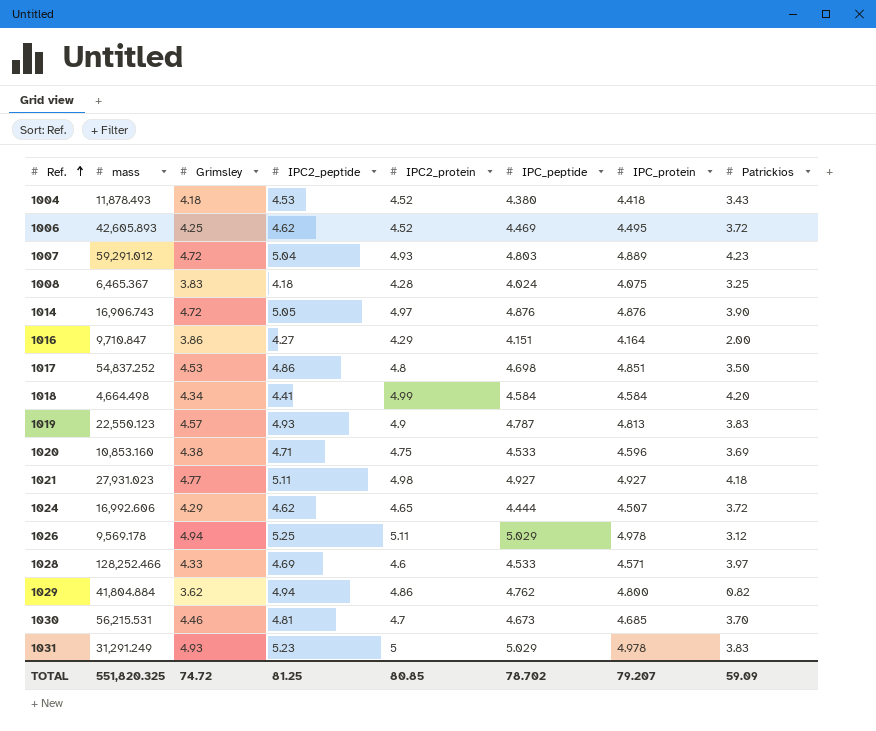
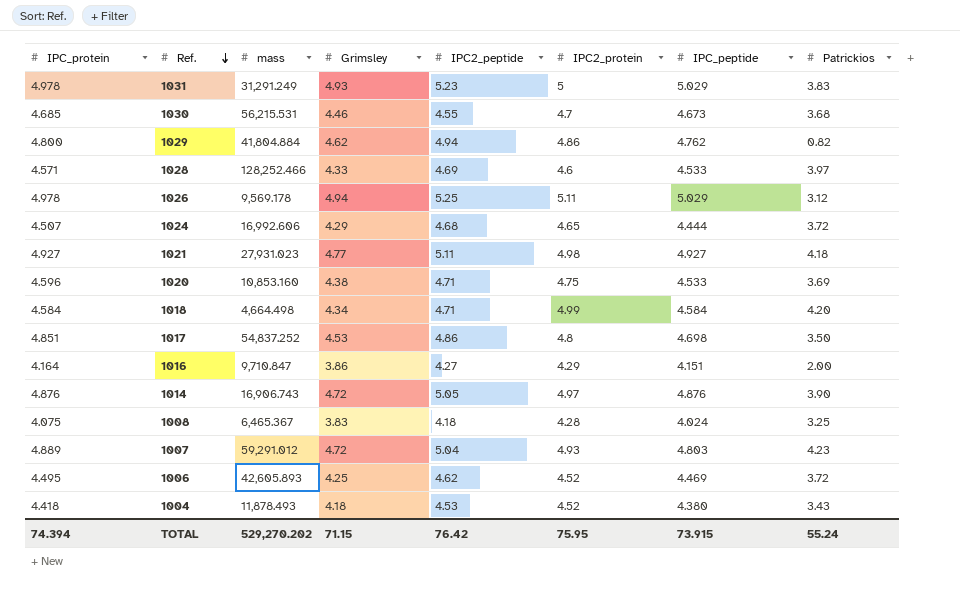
row order: Ref. ascending -> Ref. descending
column IPC_protein | position: 7 -> 1
row 1019: 22,550.123 | 4.57 | 4.93 | 4.9 | 4.787 | 4.813 | 3.83 -> none
1030 | IPC2_peptide: 4.81 -> 4.55
1030 | Patrickios: 3.70 -> 3.68
1029 | Grimsley: 3.62 -> 4.62
1024 | IPC2_peptide: 4.62 -> 4.68
1018 | IPC2_peptide: 4.41 -> 4.71
TOTAL | IPC_protein: 79.207 -> 74.394
TOTAL | mass: 551,820.325 -> 529,270.202
TOTAL | Grimsley: 74.72 -> 71.15
TOTAL | IPC2_peptide: 81.25 -> 76.42
TOTAL | IPC2_protein: 80.85 -> 75.95
TOTAL | IPC_peptide: 78.702 -> 73.915
TOTAL | Patrickios: 59.09 -> 55.24

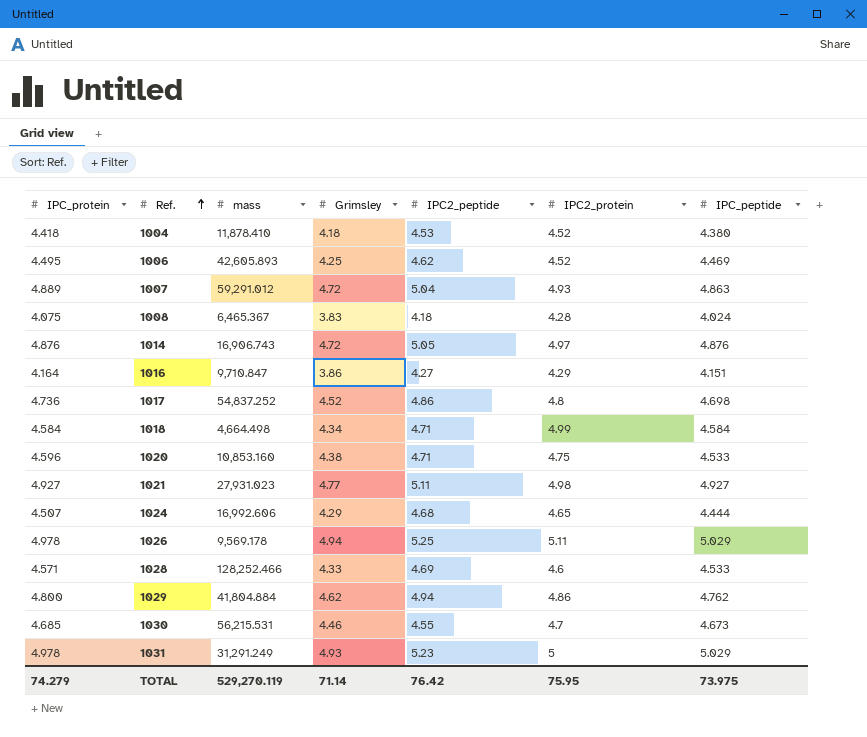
row order: Ref. descending -> Ref. ascending
column Patrickios | position: 8 -> none
1004 | mass: 11,878.493 -> 11,878.410
1007 | IPC_peptide: 4.803 -> 4.863
1017 | IPC_protein: 4.851 -> 4.736
1017 | Grimsley: 4.53 -> 4.52
TOTAL | IPC_protein: 74.394 -> 74.279
TOTAL | mass: 529,270.202 -> 529,270.119
TOTAL | Grimsley: 71.15 -> 71.14
TOTAL | IPC_peptide: 73.915 -> 73.975

